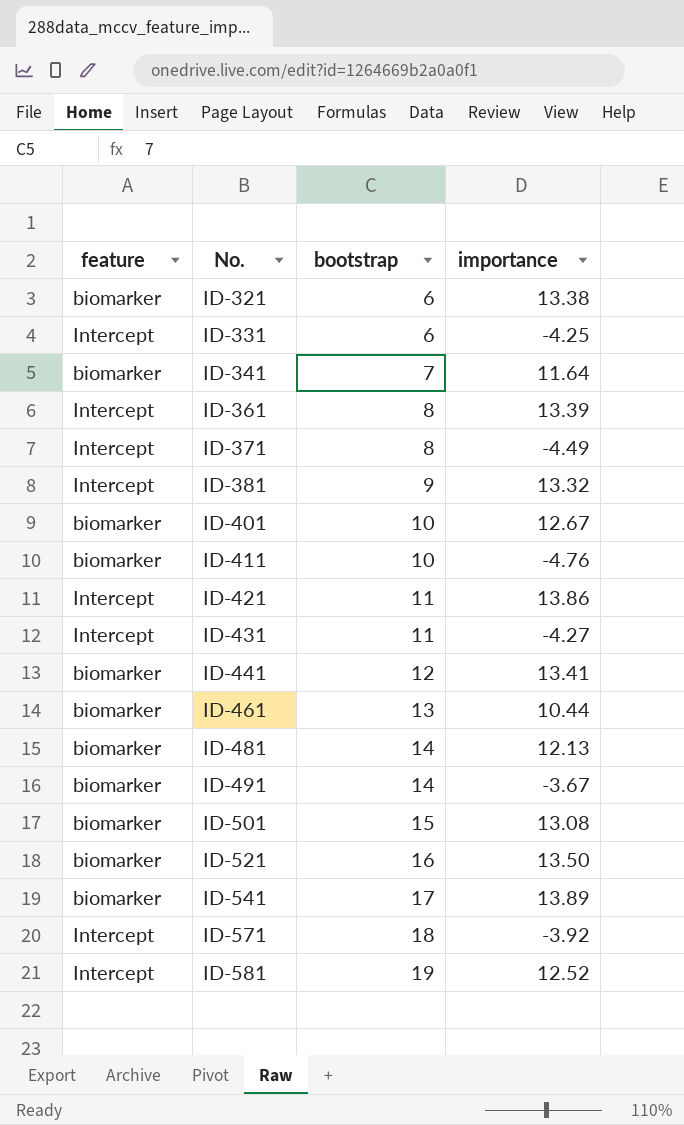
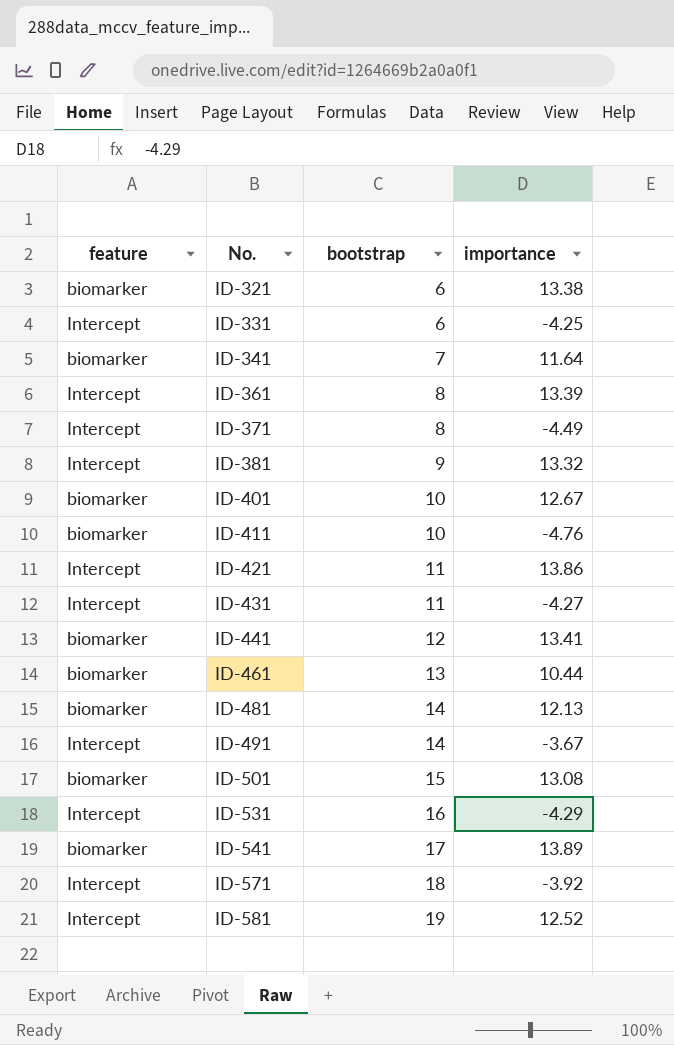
row ID-521: biomarker | 16 | 13.50 -> none
ID-491 | feature: biomarker -> Intercept
row ID-531: none -> Intercept | 16 | -4.29

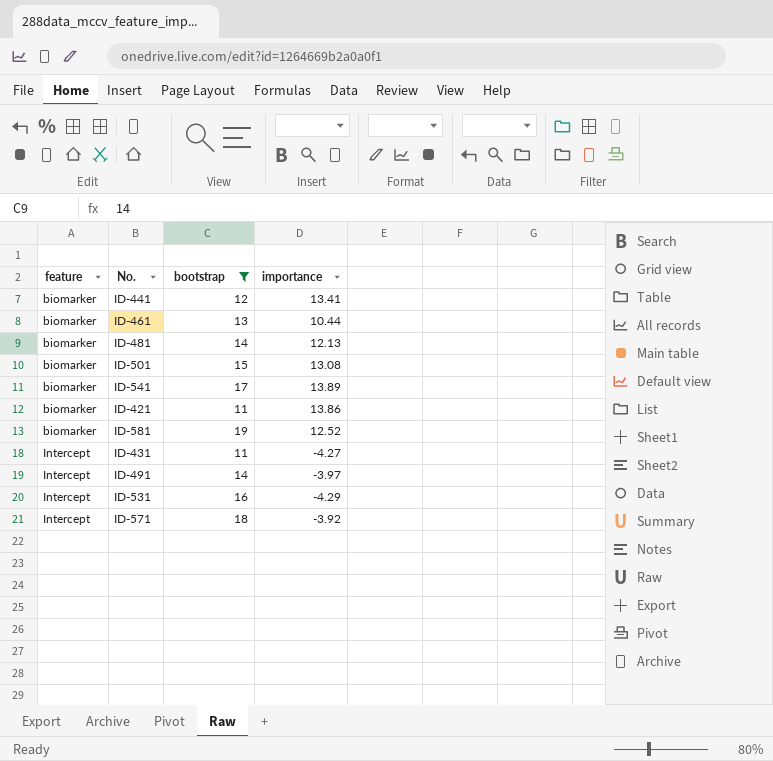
filter: none -> bootstrap >= 11
row order: No. ascending -> feature ascending
ID-421 | feature: Intercept -> biomarker
ID-581 | feature: Intercept -> biomarker
ID-491 | importance: -3.67 -> -3.97

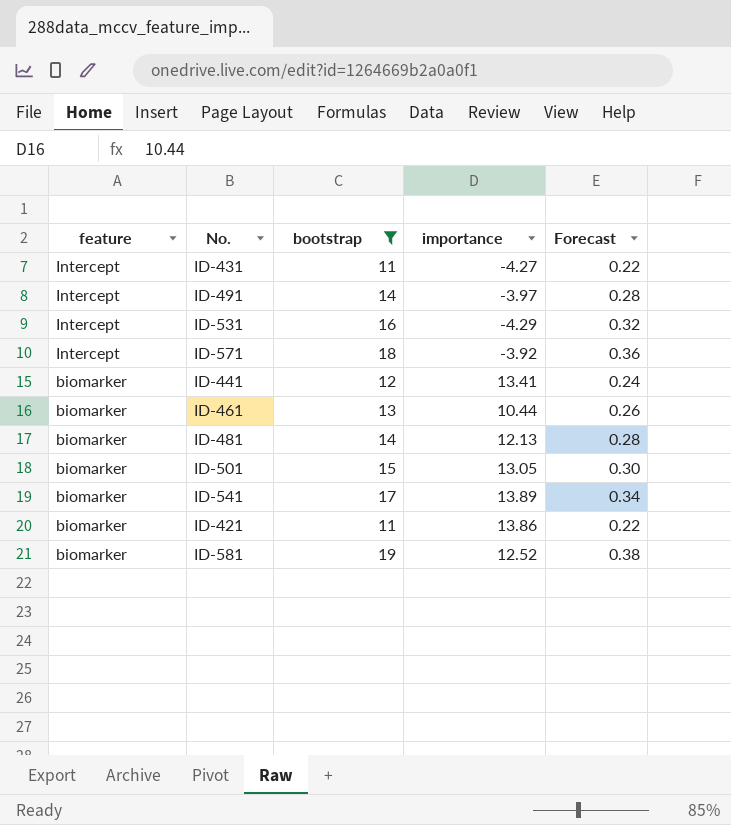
row order: feature ascending -> feature descending
column Forecast | formula: none -> [bootstrap] * 0.02
ID-501 | importance: 13.08 -> 13.05

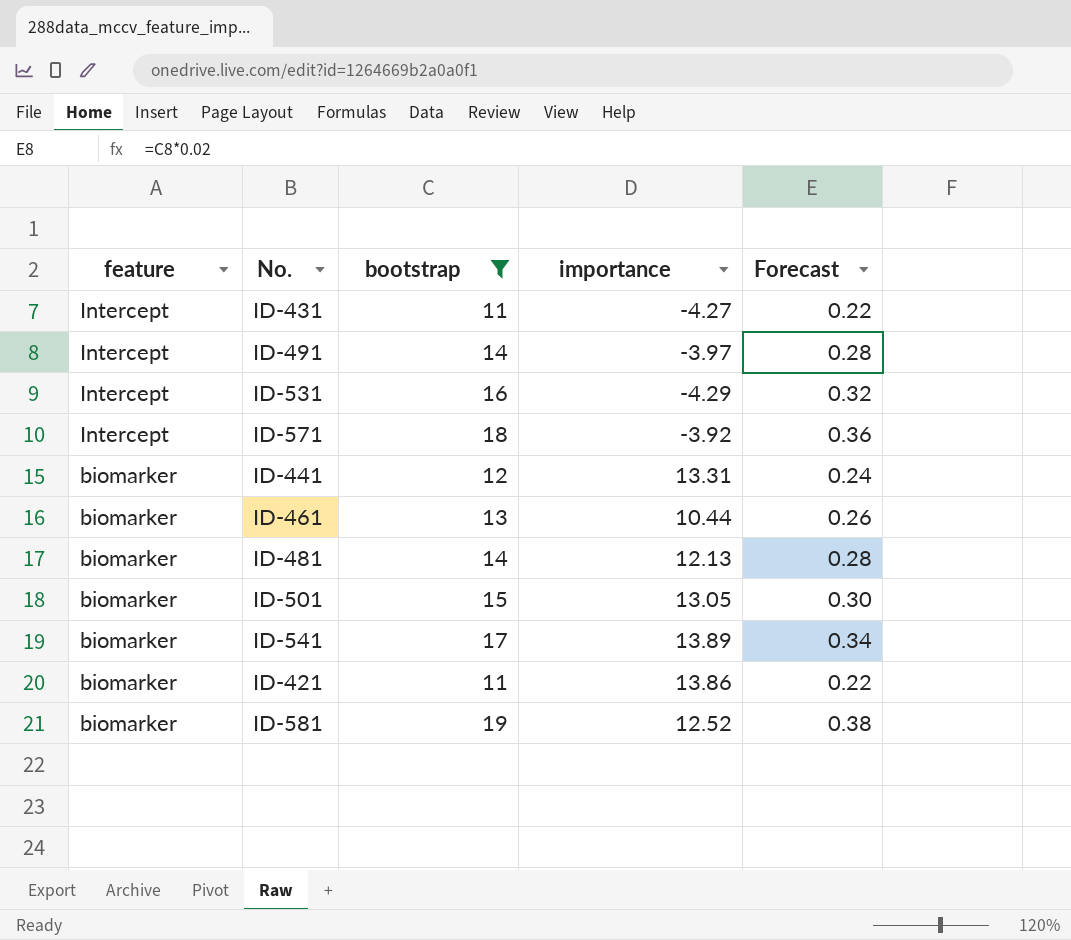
ID-441 | importance: 13.41 -> 13.31

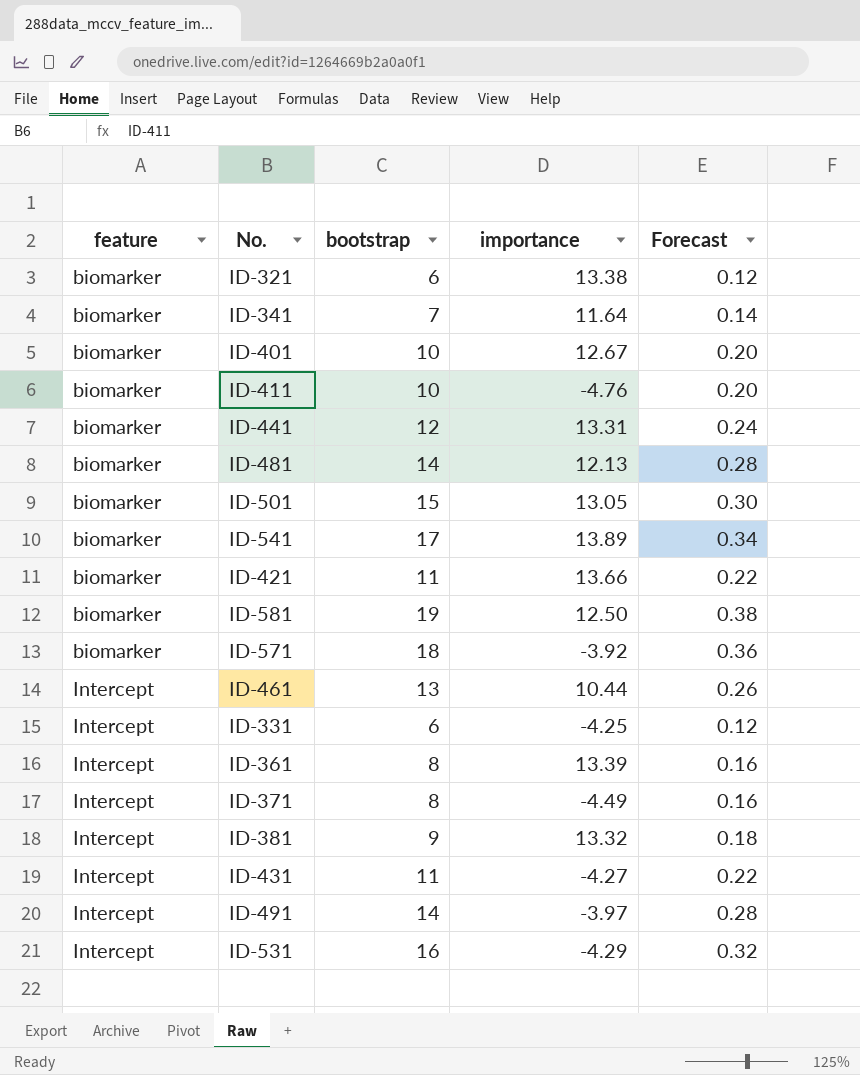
filter: bootstrap >= 11 -> none
row order: feature descending -> feature ascending
ID-421 | importance: 13.86 -> 13.66
ID-581 | importance: 12.52 -> 12.50
ID-571 | feature: Intercept -> biomarker
ID-461 | feature: biomarker -> Intercept

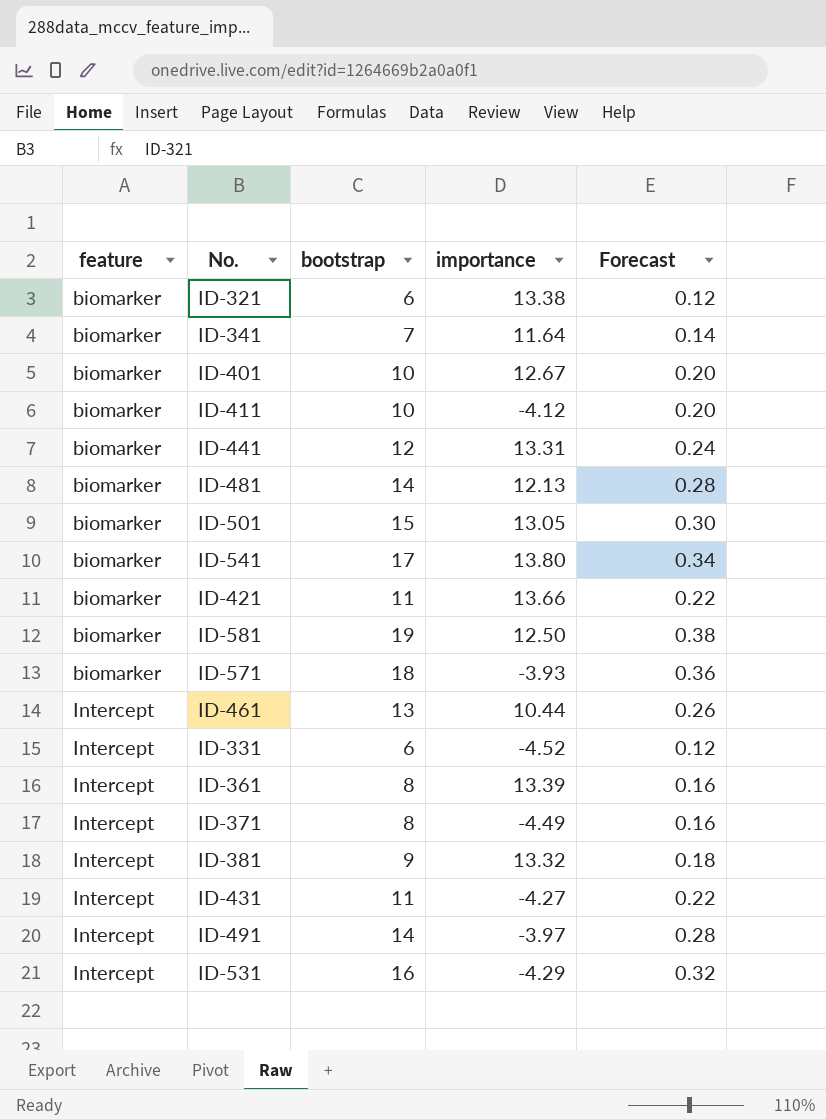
ID-411 | importance: -4.76 -> -4.12
ID-541 | importance: 13.89 -> 13.80
ID-571 | importance: -3.92 -> -3.93
ID-331 | importance: -4.25 -> -4.52

